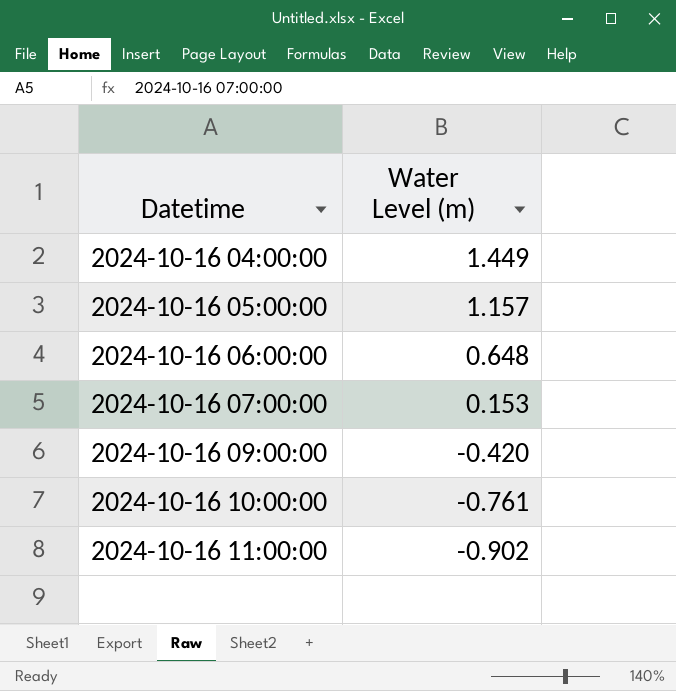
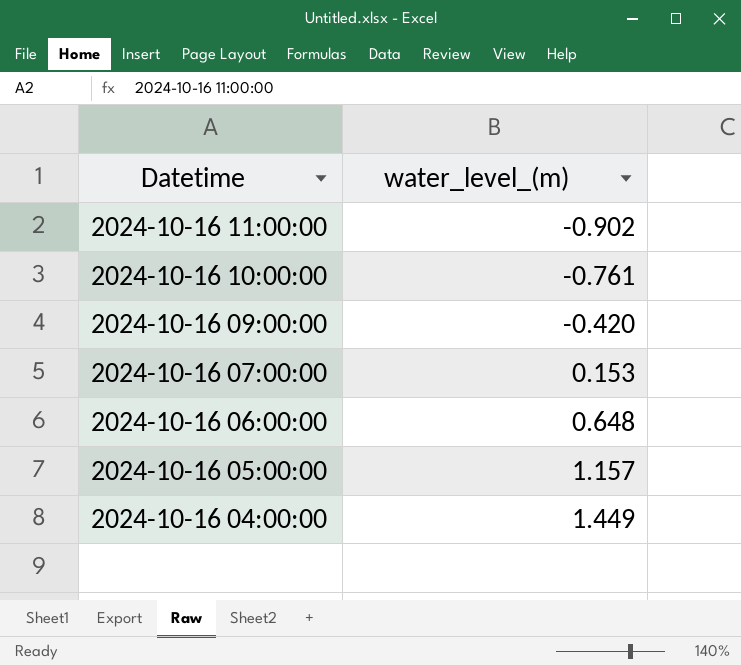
row order: Datetime ascending -> Datetime descending
column name: Water Level (m) -> water_level_(m)

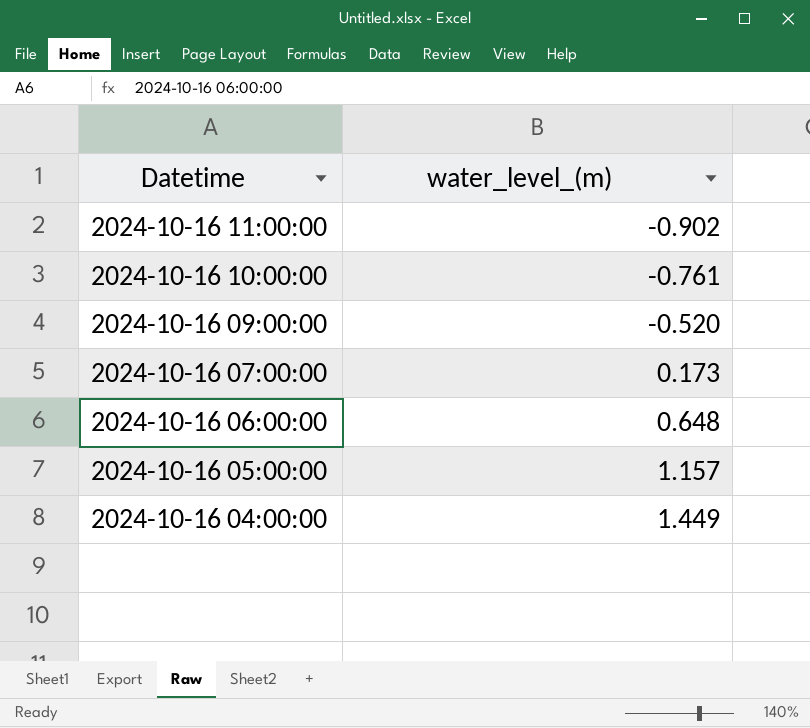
2024-10-16 09:00:00 | water_level_(m): -0.420 -> -0.520
2024-10-16 07:00:00 | water_level_(m): 0.153 -> 0.173

